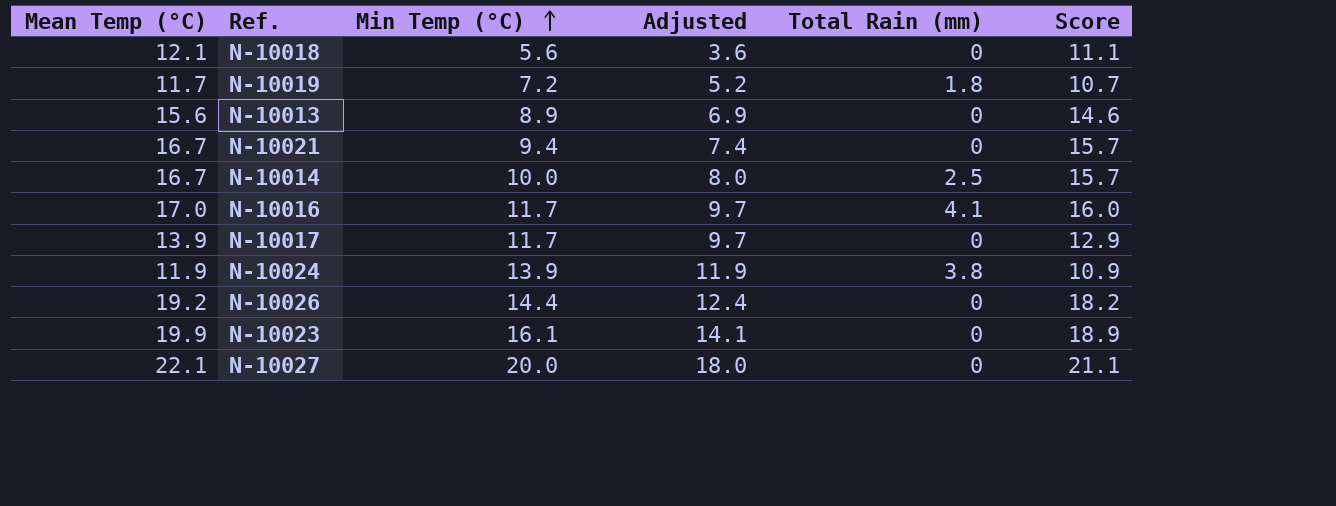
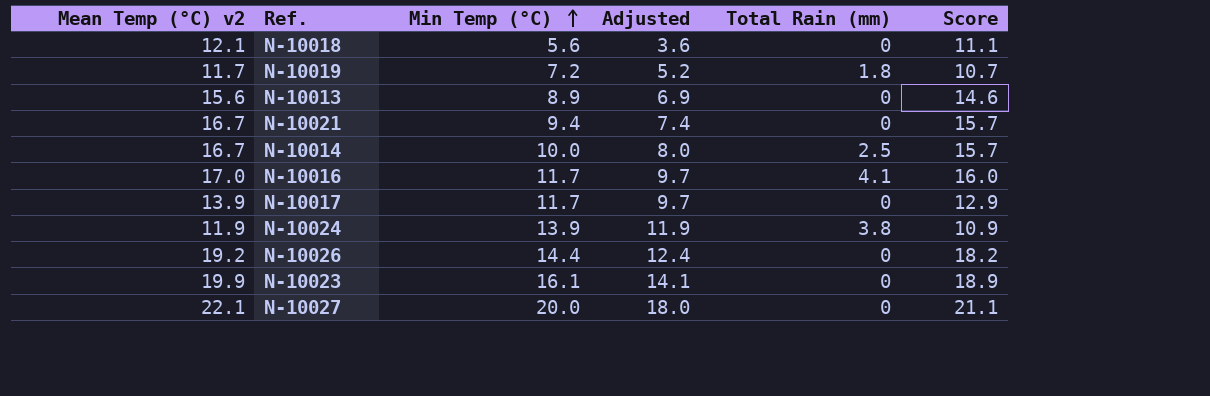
column name: Mean Temp (°C) -> Mean Temp (°C) v2

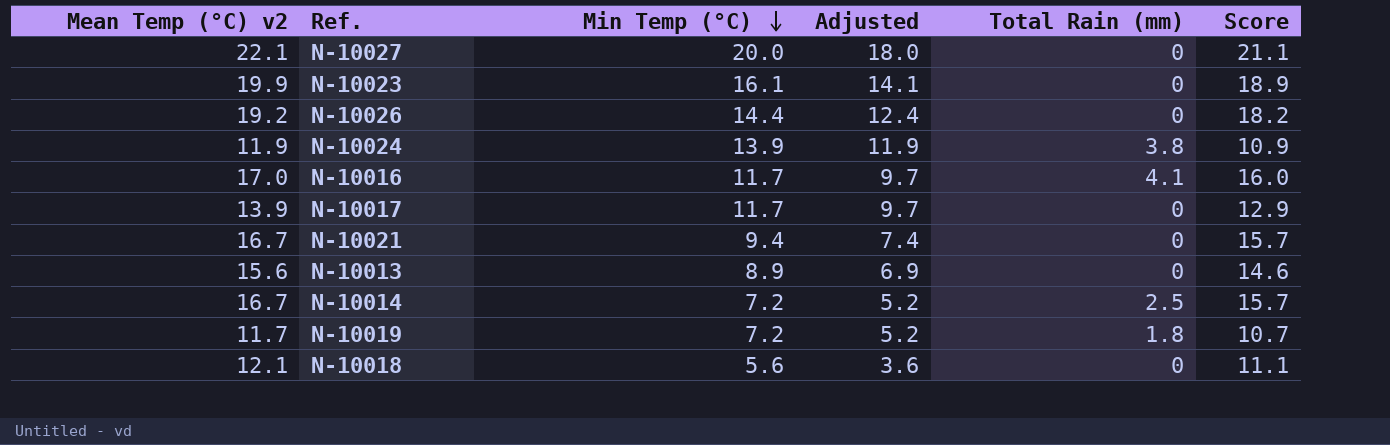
row order: Min Temp (°C) ascending -> Min Temp (°C) descending
N-10014 | Min Temp (°C): 10.0 -> 7.2
N-10014 | Adjusted: 8.0 -> 5.2

